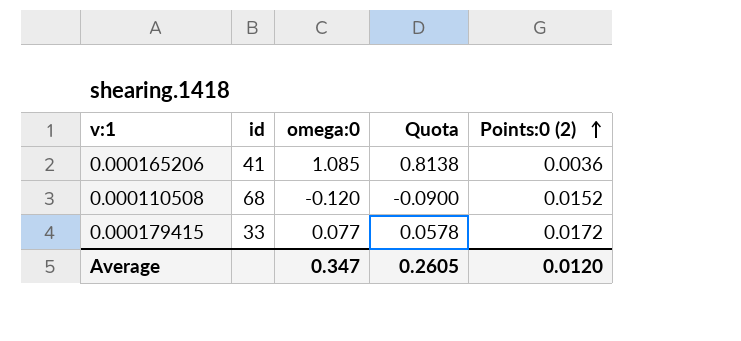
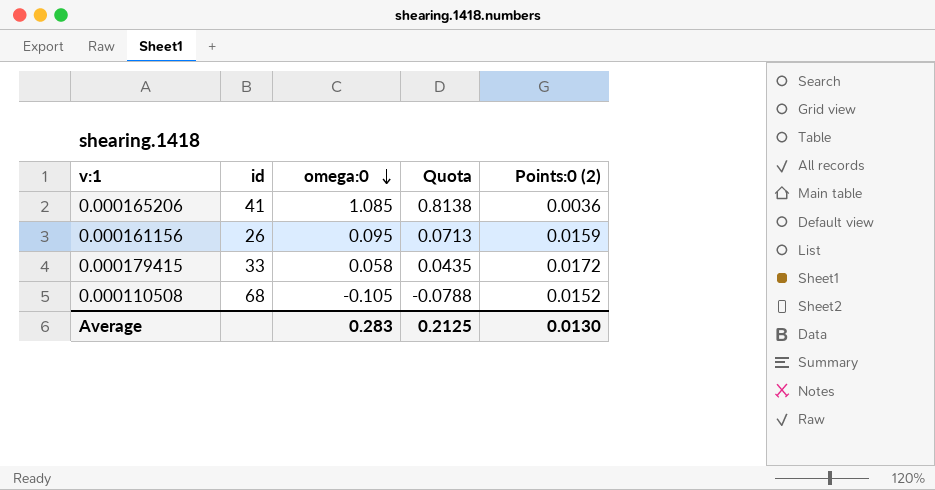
row order: Points:0 (2) ascending -> omega:0 descending
row 0.000161156: none -> 26 | 0.095 | 0.0713 | 0.0159
0.000179415 | omega:0: 0.077 -> 0.058
0.000179415 | Quota: 0.0578 -> 0.0435
0.000110508 | omega:0: -0.120 -> -0.105
0.000110508 | Quota: -0.0900 -> -0.0788
Average | omega:0: 0.347 -> 0.283
Average | Quota: 0.2605 -> 0.2125
Average | Points:0 (2): 0.0120 -> 0.0130

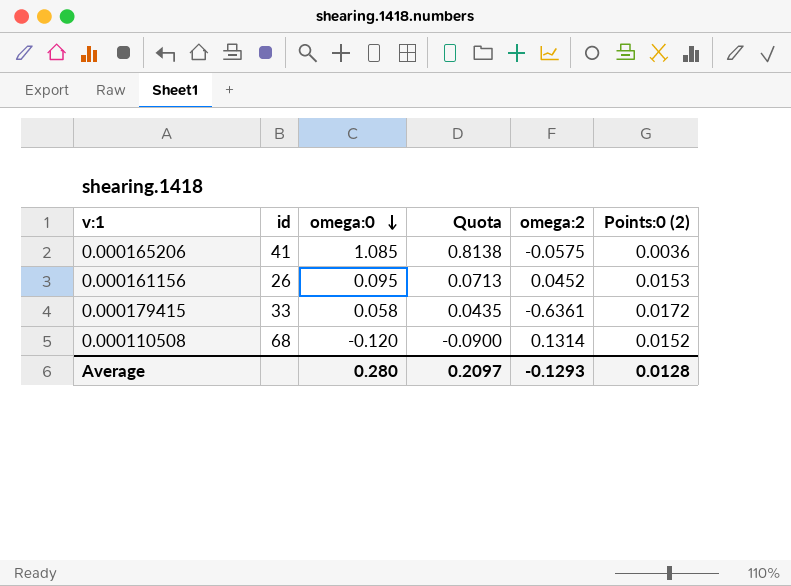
column omega:2 | position: none -> 5
0.000161156 | Points:0 (2): 0.0159 -> 0.0153
0.000110508 | omega:0: -0.105 -> -0.120
0.000110508 | Quota: -0.0788 -> -0.0900
Average | omega:0: 0.283 -> 0.280
Average | Quota: 0.2125 -> 0.2097
Average | Points:0 (2): 0.0130 -> 0.0128

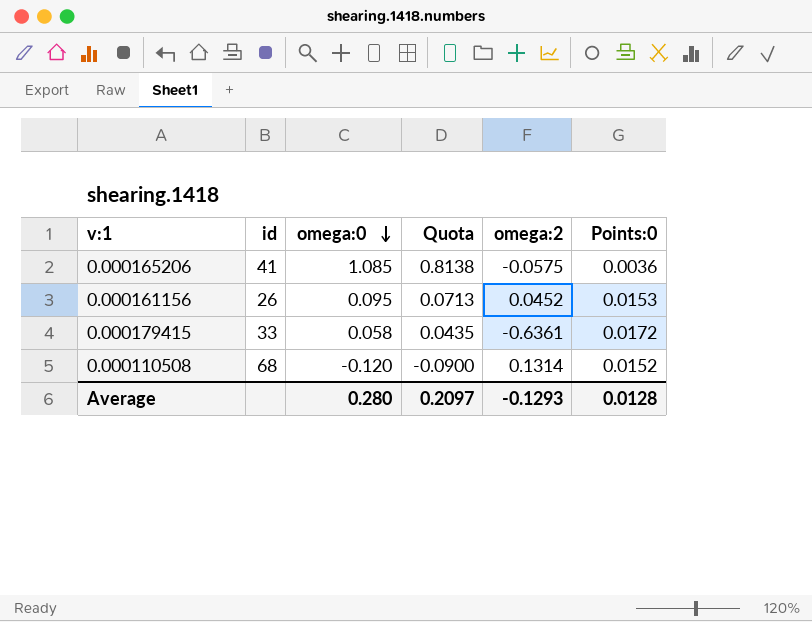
column name: Points:0 (2) -> Points:0

